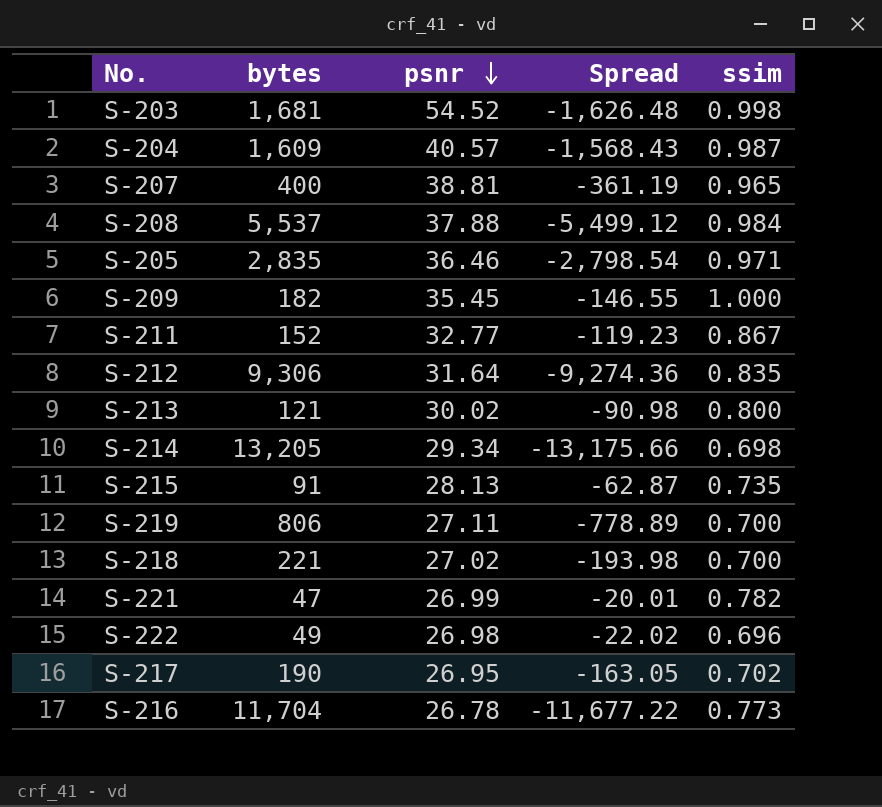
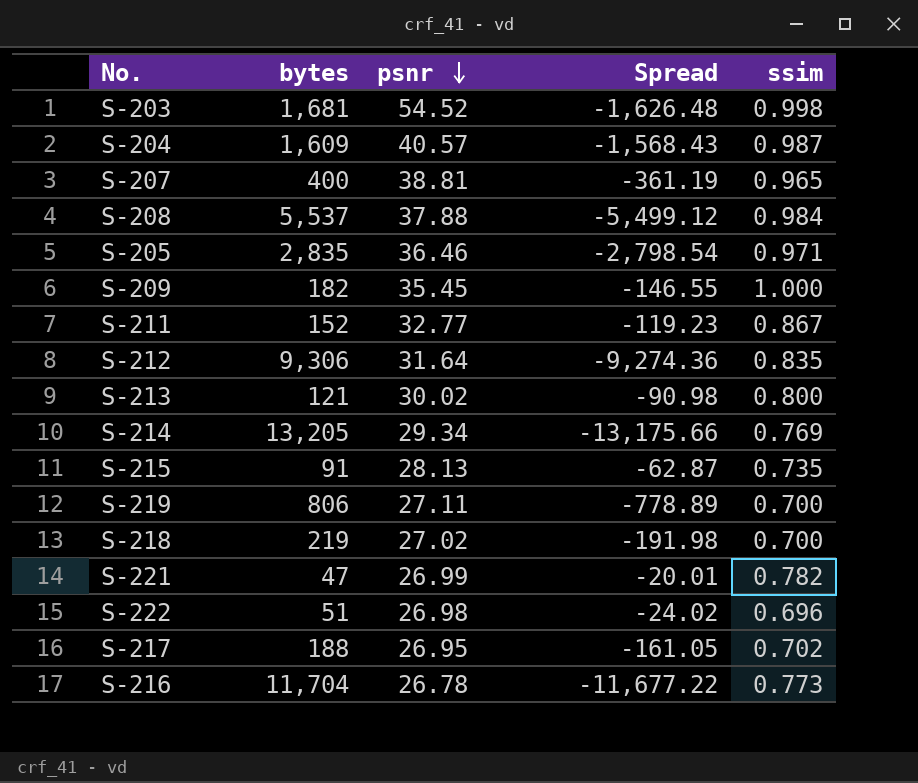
S-214 | ssim: 0.698 -> 0.769
S-218 | bytes: 221 -> 219
S-218 | Spread: -193.98 -> -191.98
S-222 | bytes: 49 -> 51
S-222 | Spread: -22.02 -> -24.02
S-217 | bytes: 190 -> 188
S-217 | Spread: -163.05 -> -161.05

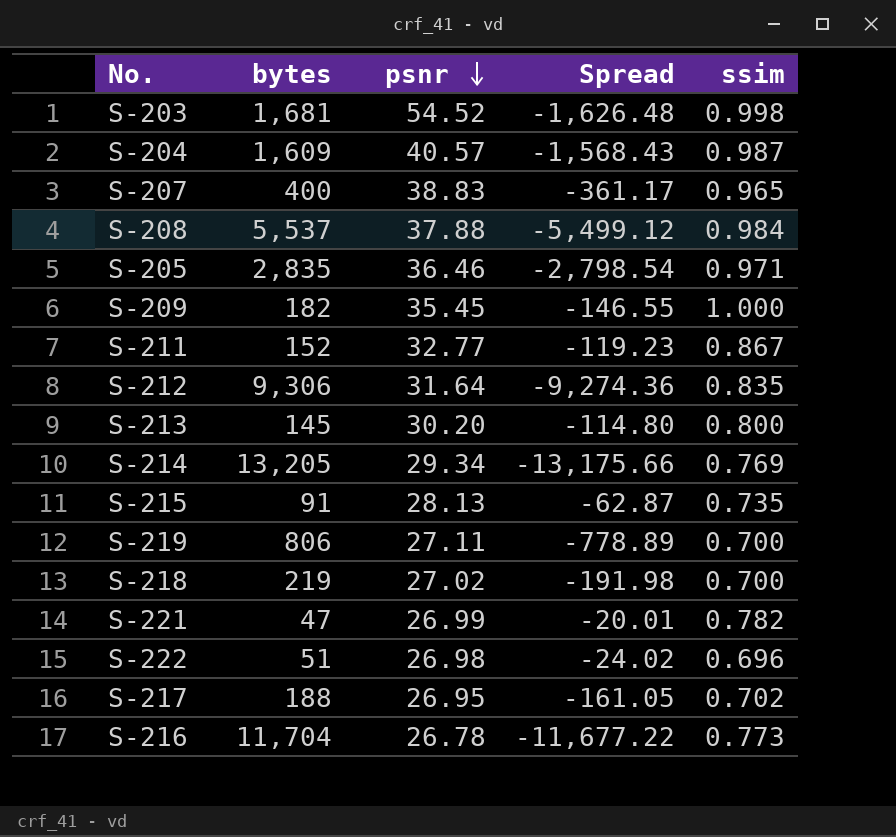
S-207 | psnr: 38.81 -> 38.83
S-207 | Spread: -361.19 -> -361.17
S-213 | bytes: 121 -> 145
S-213 | psnr: 30.02 -> 30.20
S-213 | Spread: -90.98 -> -114.80

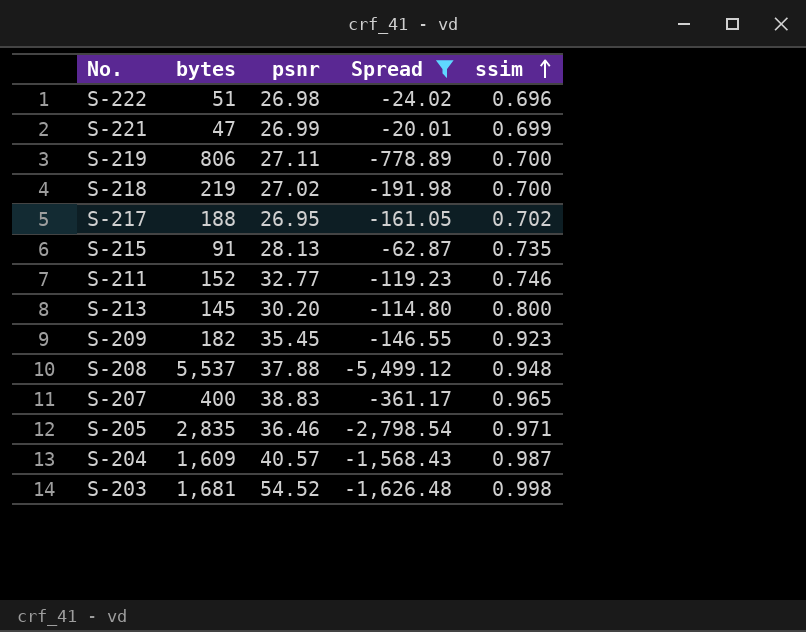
filter: none -> Spread >= -5,499.12
row order: psnr descending -> ssim ascending
S-221 | ssim: 0.782 -> 0.699
S-211 | ssim: 0.867 -> 0.746
S-209 | ssim: 1.000 -> 0.923
S-208 | ssim: 0.984 -> 0.948

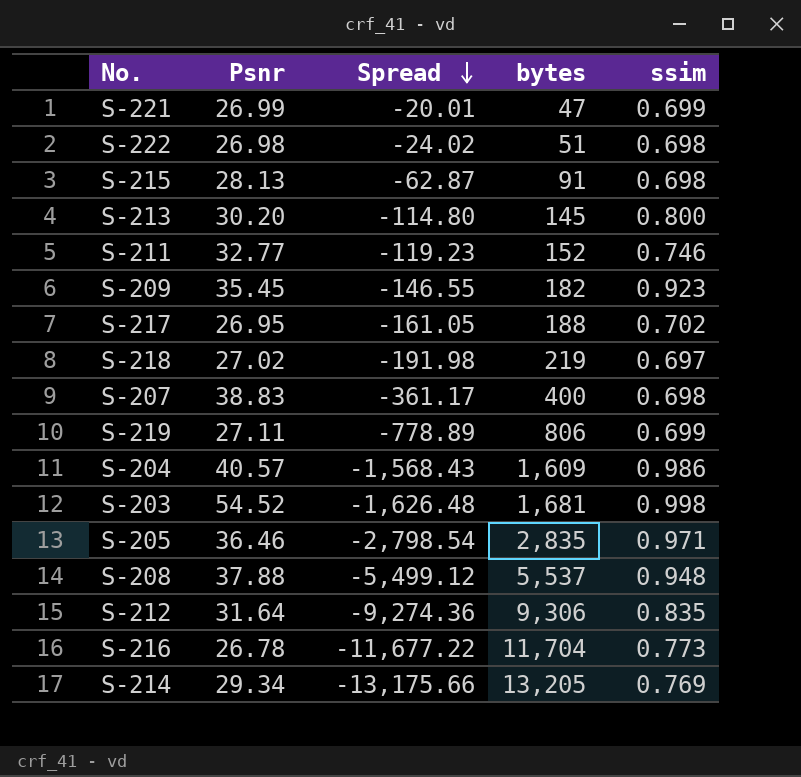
filter: Spread >= -5,499.12 -> none
row order: ssim ascending -> Spread descending
column name: psnr -> Psnr
column bytes | position: 2 -> 4
S-222 | ssim: 0.696 -> 0.698
S-215 | ssim: 0.735 -> 0.698
S-218 | ssim: 0.700 -> 0.697
S-207 | ssim: 0.965 -> 0.698
S-219 | ssim: 0.700 -> 0.699
S-204 | ssim: 0.987 -> 0.986

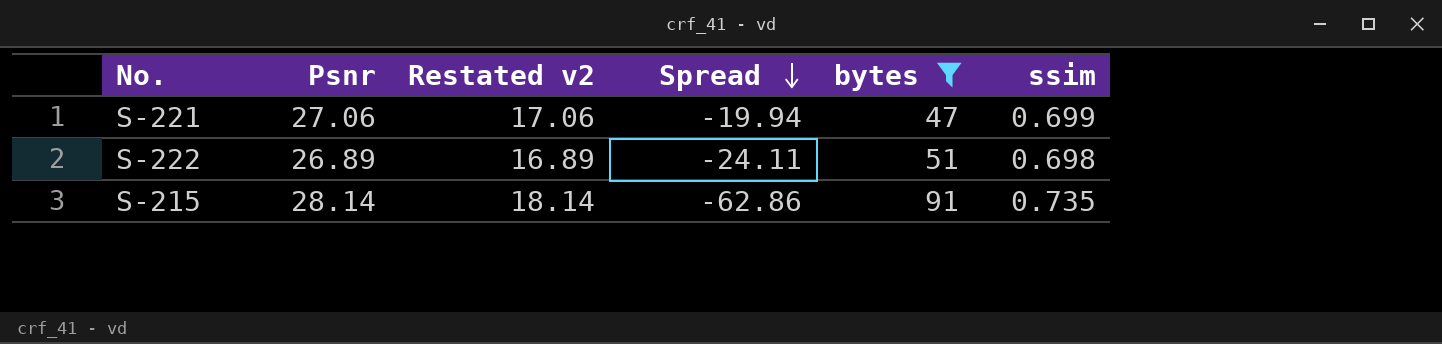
filter: none -> bytes <= 91
column Restated v2 | formula: none -> [Psnr] - 10
S-221 | Psnr: 26.99 -> 27.06
S-221 | Spread: -20.01 -> -19.94
S-222 | Psnr: 26.98 -> 26.89
S-222 | Spread: -24.02 -> -24.11
S-215 | Psnr: 28.13 -> 28.14
S-215 | Spread: -62.87 -> -62.86
S-215 | ssim: 0.698 -> 0.735

